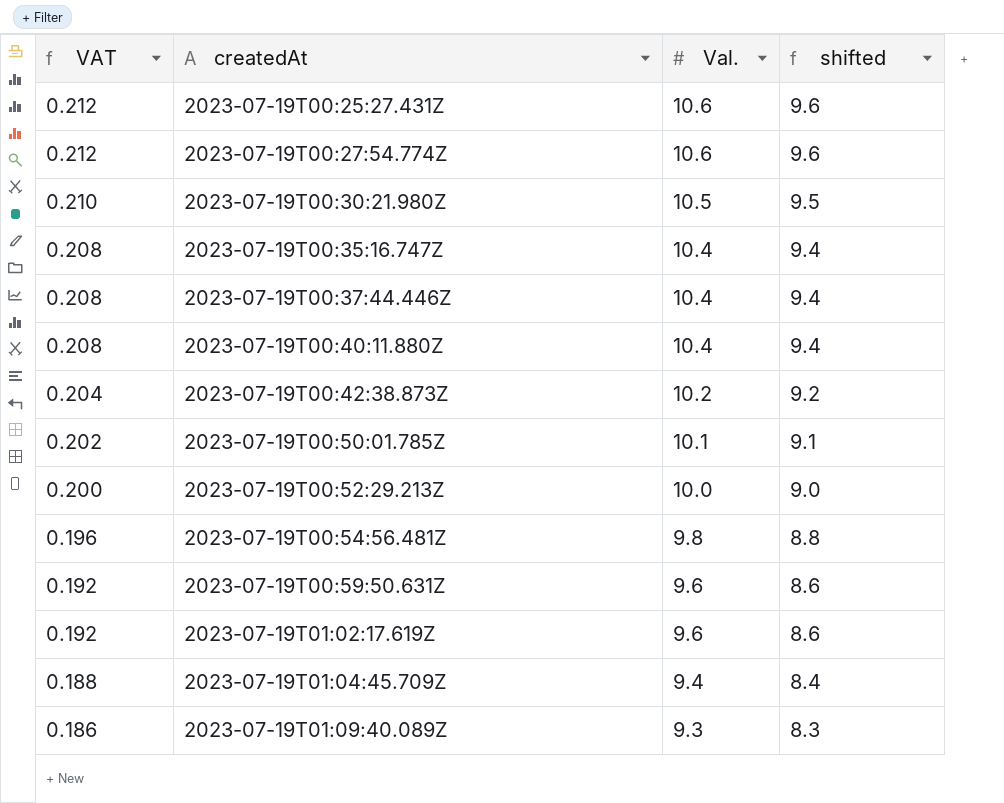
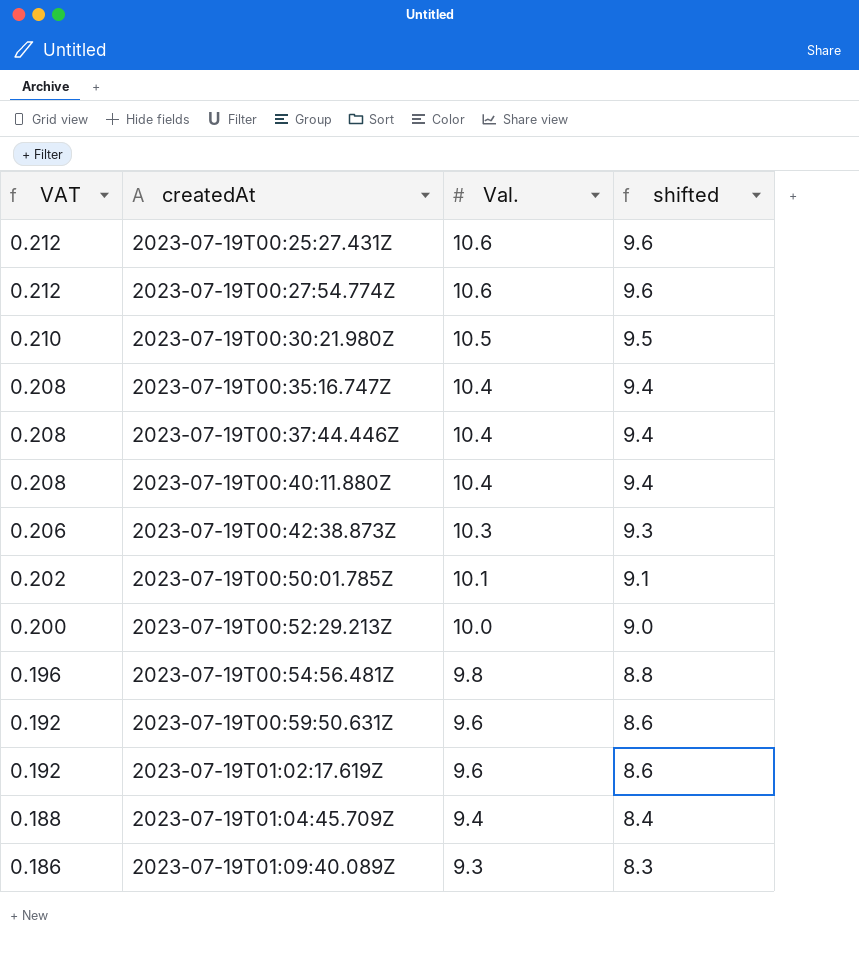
2023-07-19T00:42:38.873Z | VAT: 0.204 -> 0.206
2023-07-19T00:42:38.873Z | Val.: 10.2 -> 10.3
2023-07-19T00:42:38.873Z | shifted: 9.2 -> 9.3

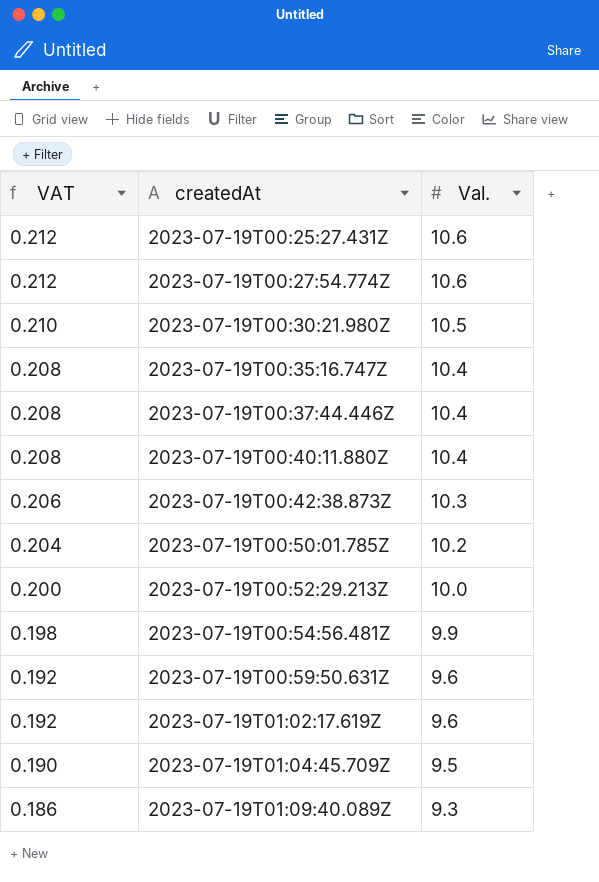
column shifted | formula: [Val.] - 1 -> none
2023-07-19T00:50:01.785Z | VAT: 0.202 -> 0.204
2023-07-19T00:50:01.785Z | Val.: 10.1 -> 10.2
2023-07-19T00:54:56.481Z | VAT: 0.196 -> 0.198
2023-07-19T00:54:56.481Z | Val.: 9.8 -> 9.9
2023-07-19T01:04:45.709Z | VAT: 0.188 -> 0.190
2023-07-19T01:04:45.709Z | Val.: 9.4 -> 9.5

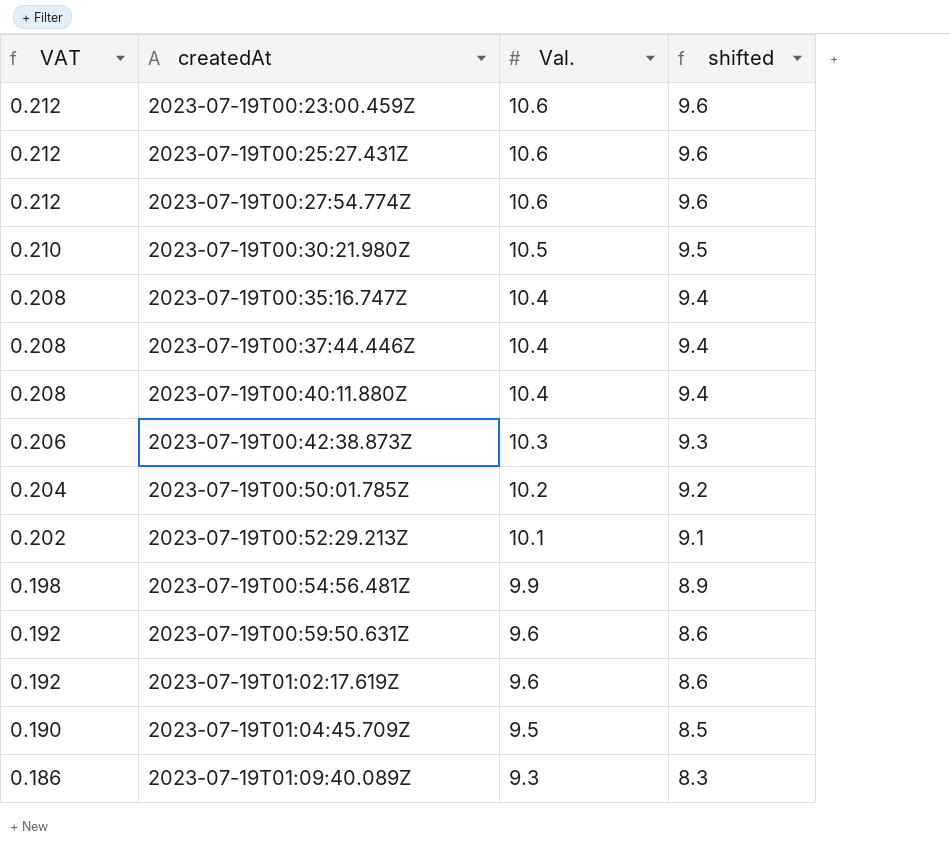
column shifted | formula: none -> [Val.] - 1
row 2023-07-19T00:23:00.459Z: none -> 0.212 | 10.6 | 9.6
2023-07-19T00:52:29.213Z | VAT: 0.200 -> 0.202
2023-07-19T00:52:29.213Z | Val.: 10.0 -> 10.1

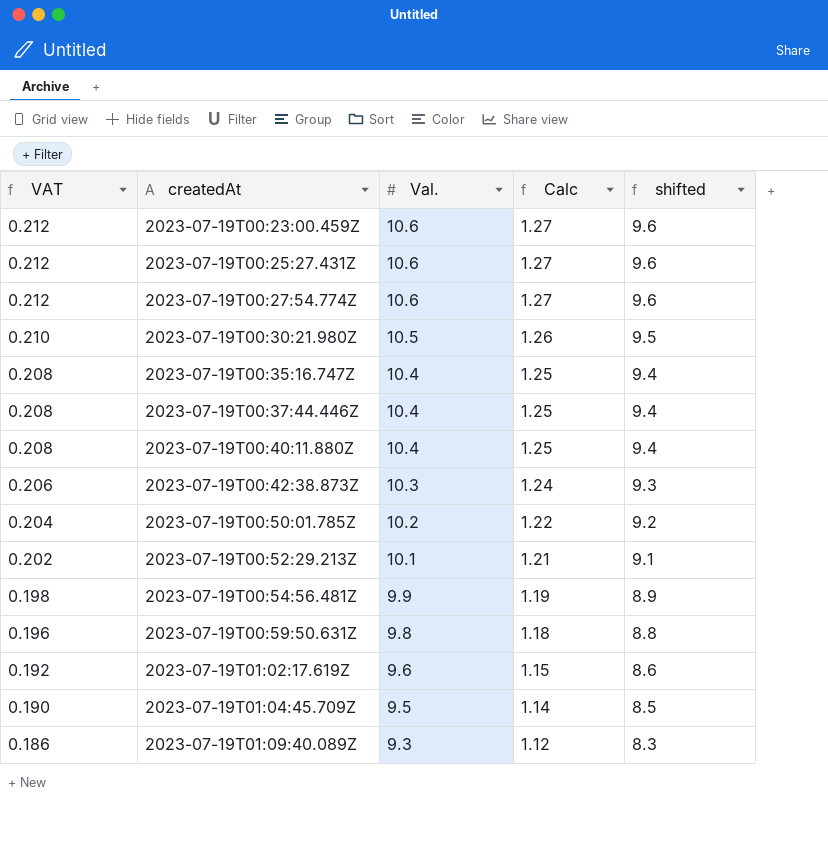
column Calc | formula: none -> [Val.] * 0.12
2023-07-19T00:59:50.631Z | VAT: 0.192 -> 0.196
2023-07-19T00:59:50.631Z | Val.: 9.6 -> 9.8
2023-07-19T00:59:50.631Z | shifted: 8.6 -> 8.8

